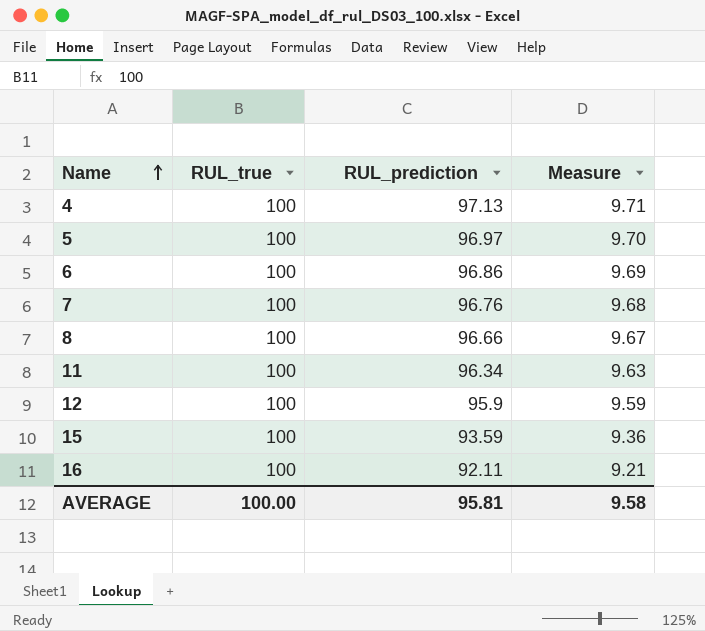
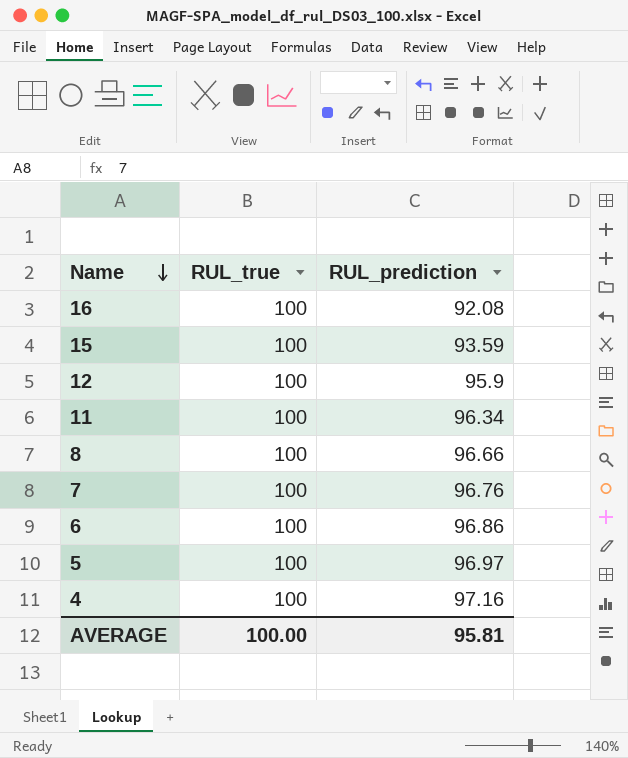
row order: Name ascending -> Name descending
column Measure | formula: [RUL_prediction] * 0.1 -> none
16 | RUL_prediction: 92.11 -> 92.08
4 | RUL_prediction: 97.13 -> 97.16

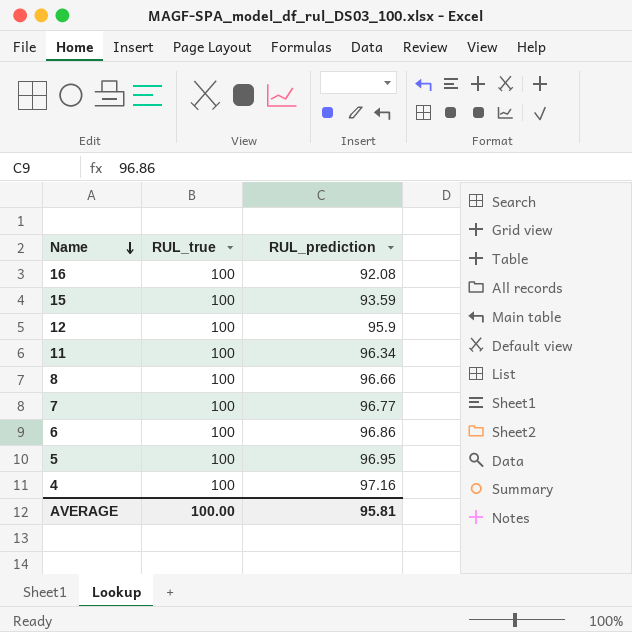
7 | RUL_prediction: 96.76 -> 96.77
5 | RUL_prediction: 96.97 -> 96.95

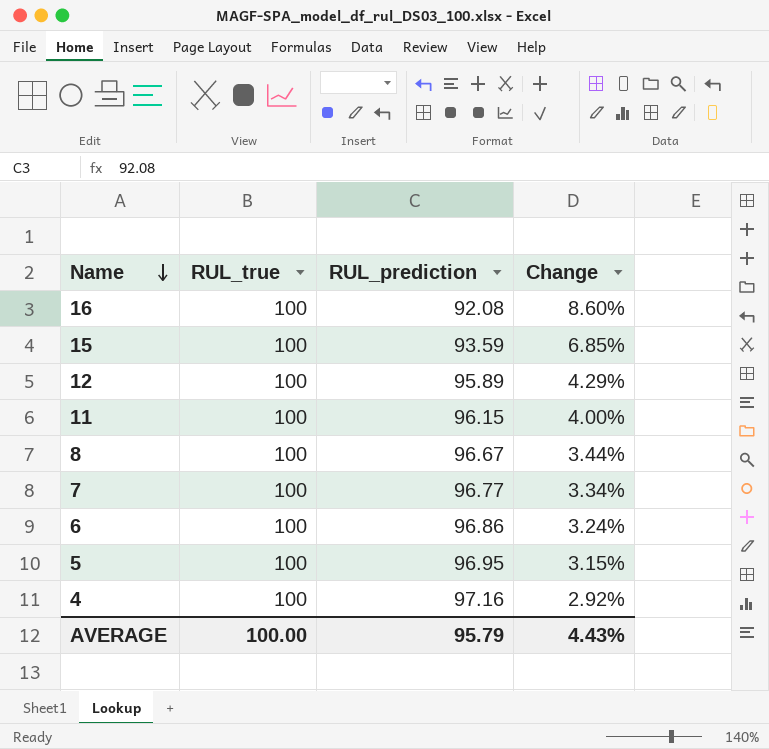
column Change | formula: none -> ([RUL_true] - [RUL_prediction]) / [RUL_prediction]
12 | RUL_prediction: 95.9 -> 95.89
11 | RUL_prediction: 96.34 -> 96.15
8 | RUL_prediction: 96.66 -> 96.67
AVERAGE | RUL_prediction: 95.81 -> 95.79

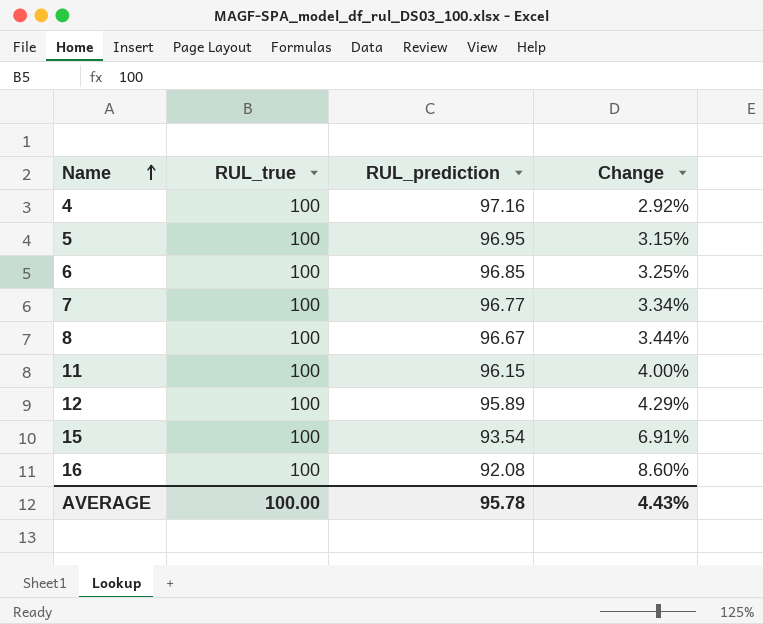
row order: Name descending -> Name ascending
6 | RUL_prediction: 96.86 -> 96.85
6 | Change: 3.24% -> 3.25%
15 | RUL_prediction: 93.59 -> 93.54
15 | Change: 6.85% -> 6.91%
AVERAGE | RUL_prediction: 95.79 -> 95.78

